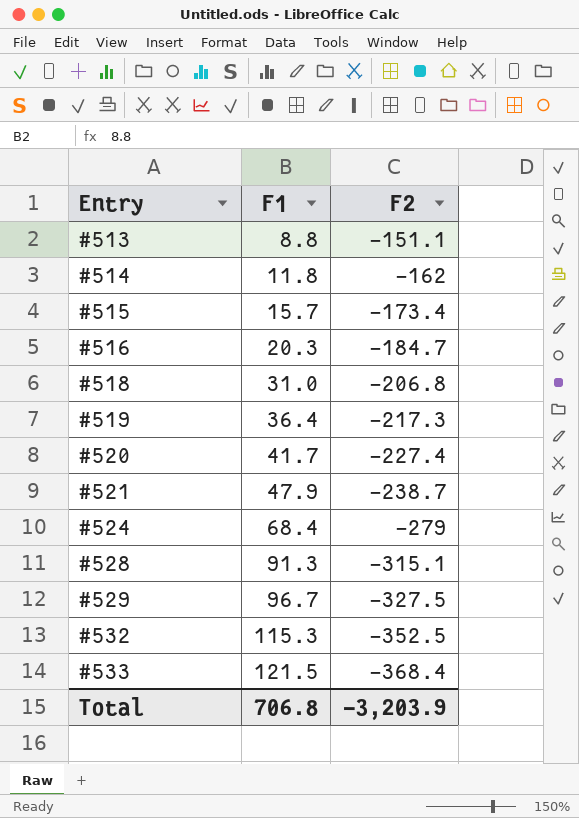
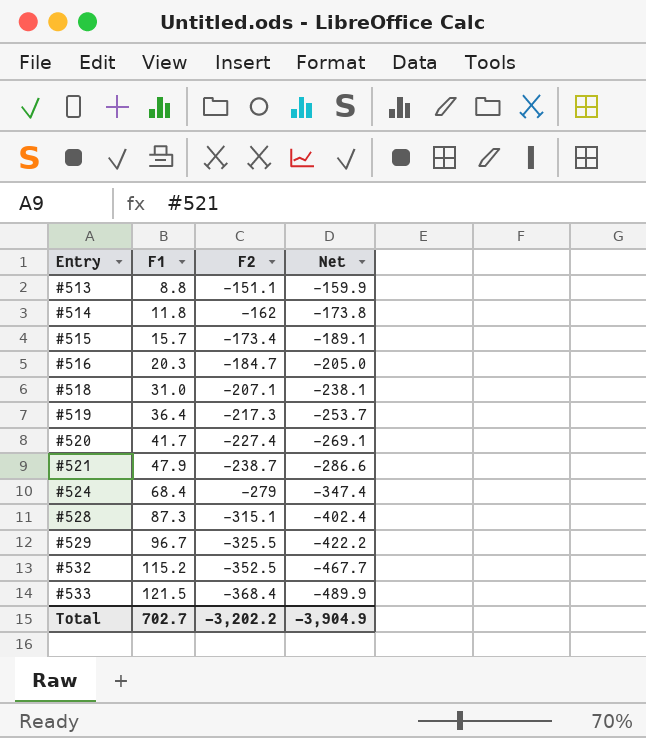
column Net | formula: none -> [F2] - [F1]
#518 | F2: -206.8 -> -207.1
#528 | F1: 91.3 -> 87.3
#529 | F2: -327.5 -> -325.5
#532 | F1: 115.3 -> 115.2
Total | F1: 706.8 -> 702.7
Total | F2: -3,203.9 -> -3,202.2

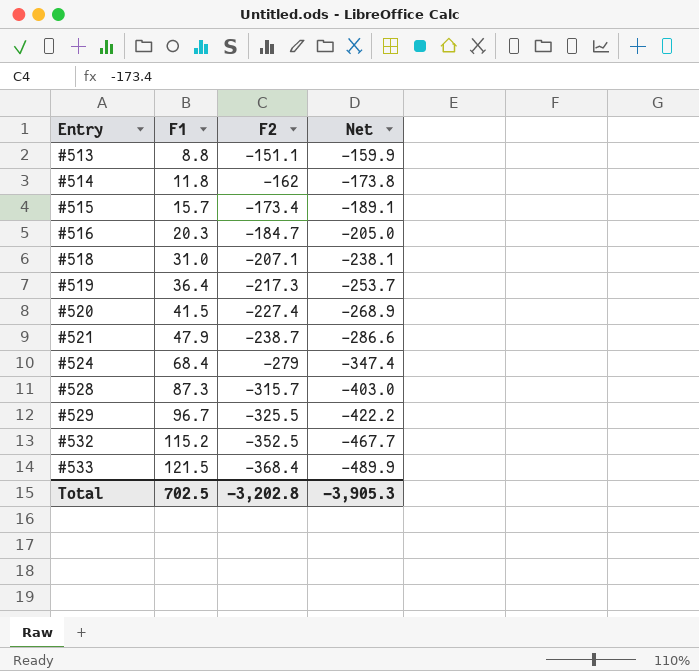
#520 | F1: 41.7 -> 41.5
#520 | Net: -269.1 -> -268.9
#528 | F2: -315.1 -> -315.7
#528 | Net: -402.4 -> -403.0
Total | F1: 702.7 -> 702.5
Total | F2: -3,202.2 -> -3,202.8
Total | Net: -3,904.9 -> -3,905.3

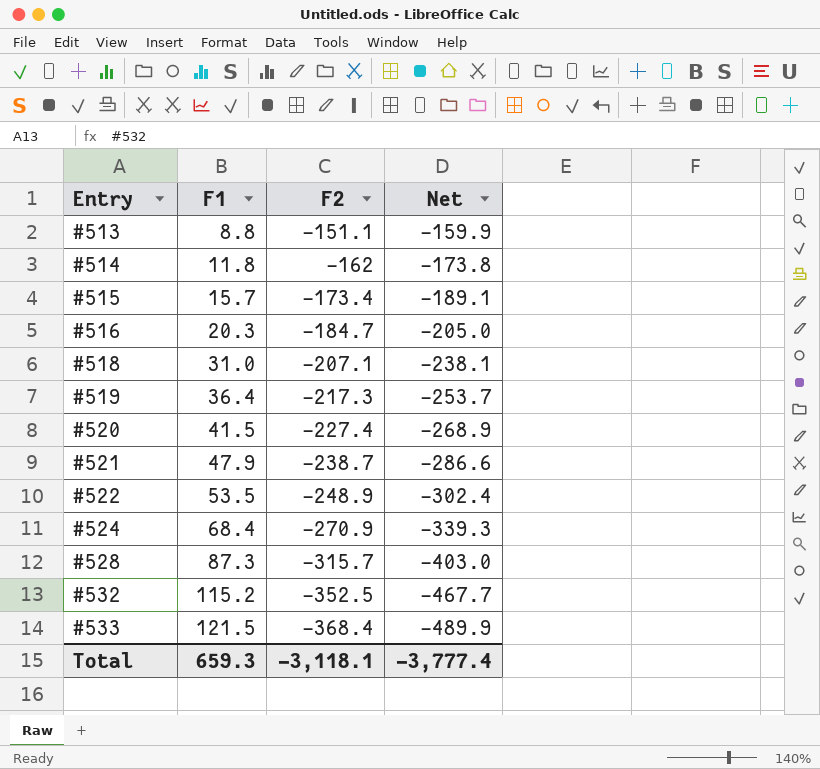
row #529: 96.7 | -325.5 | -422.2 -> none
row #522: none -> 53.5 | -248.9 | -302.4
#524 | F2: -279 -> -270.9
#524 | Net: -347.4 -> -339.3
Total | F1: 702.5 -> 659.3
Total | F2: -3,202.8 -> -3,118.1
Total | Net: -3,905.3 -> -3,777.4

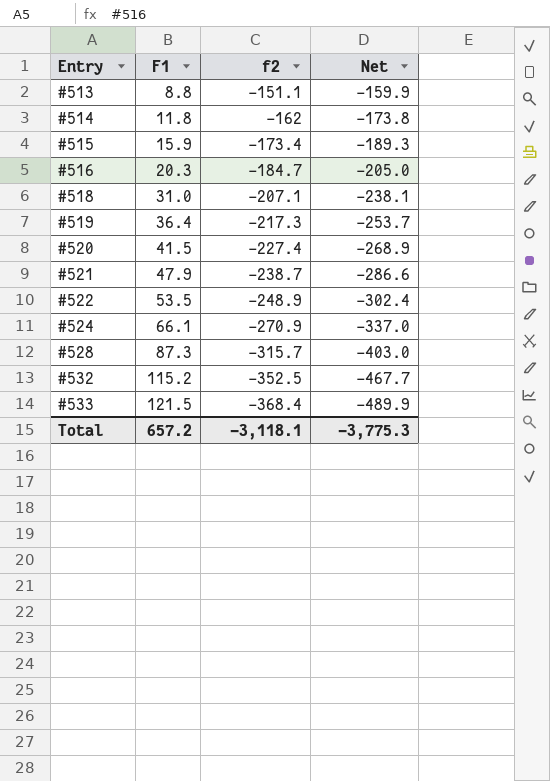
column name: F2 -> f2
#515 | F1: 15.7 -> 15.9
#515 | Net: -189.1 -> -189.3
#524 | F1: 68.4 -> 66.1
#524 | Net: -339.3 -> -337.0
Total | F1: 659.3 -> 657.2
Total | Net: -3,777.4 -> -3,775.3

